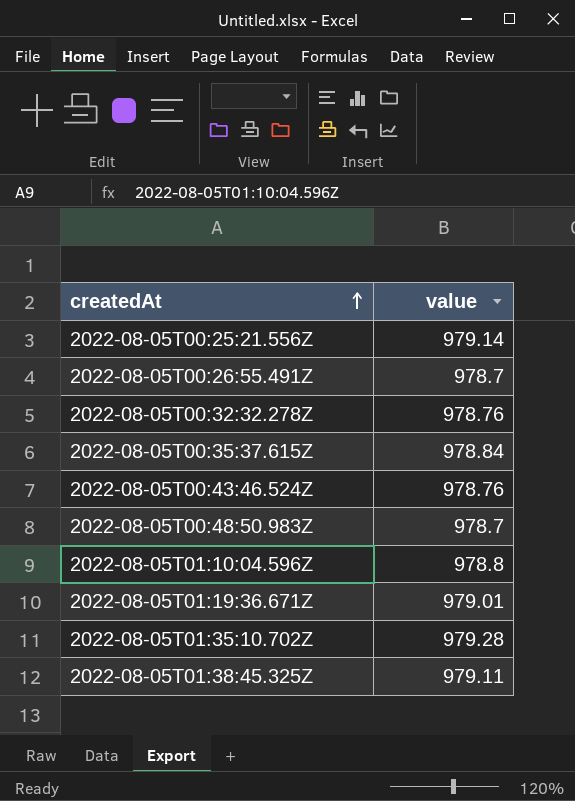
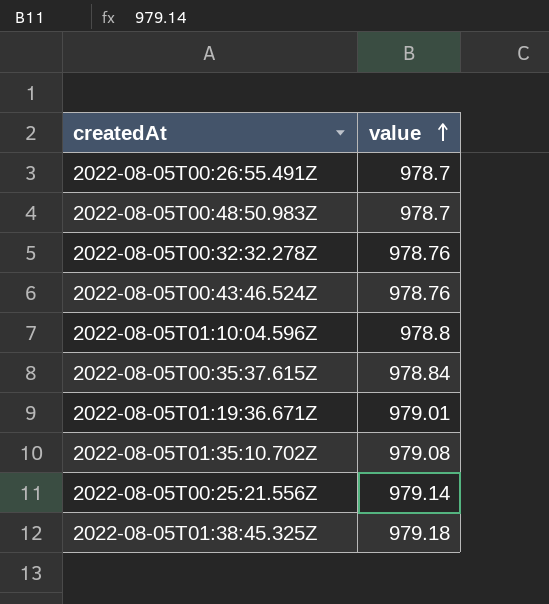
row order: createdAt ascending -> value ascending
2022-08-05T01:35:10.702Z | value: 979.28 -> 979.08
2022-08-05T01:38:45.325Z | value: 979.11 -> 979.18

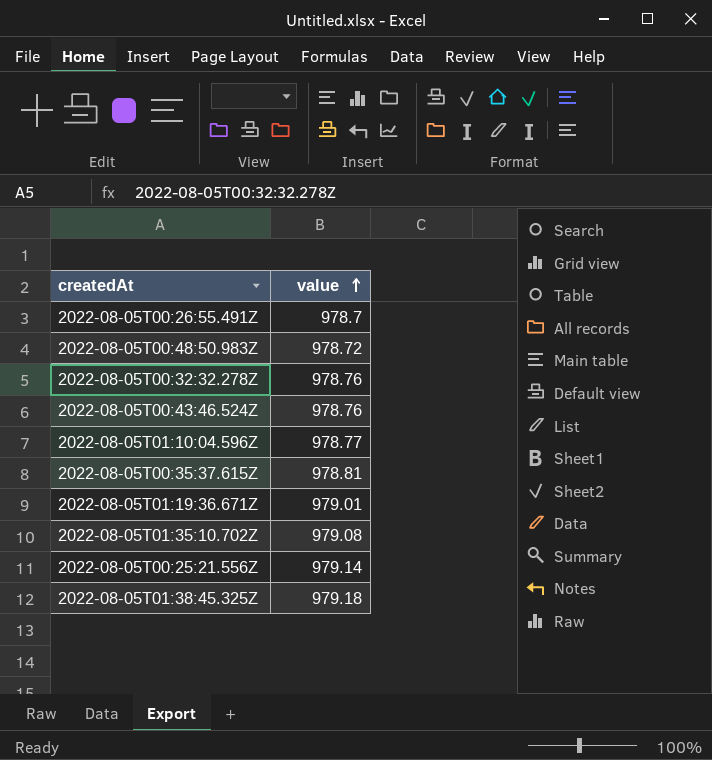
2022-08-05T00:48:50.983Z | value: 978.7 -> 978.72
2022-08-05T01:10:04.596Z | value: 978.8 -> 978.77
2022-08-05T00:35:37.615Z | value: 978.84 -> 978.81

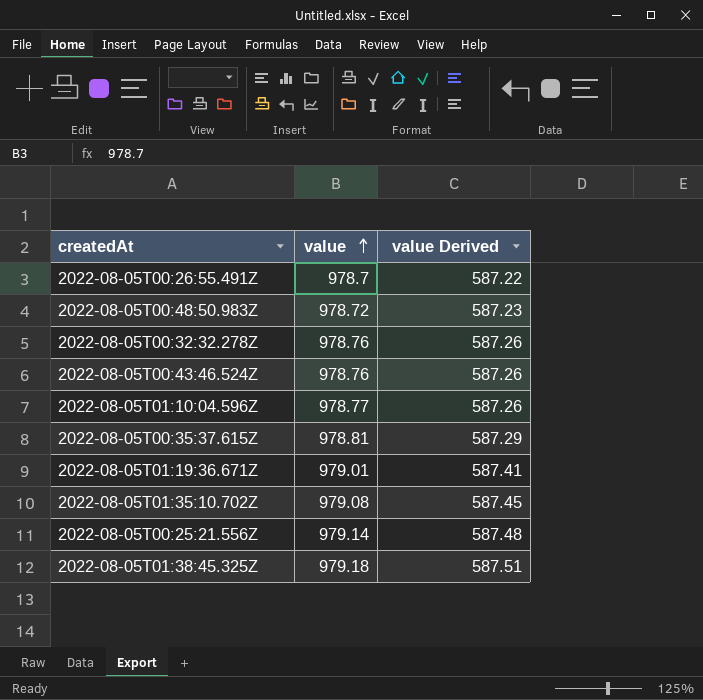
column value Derived | formula: none -> [value] * 0.6

